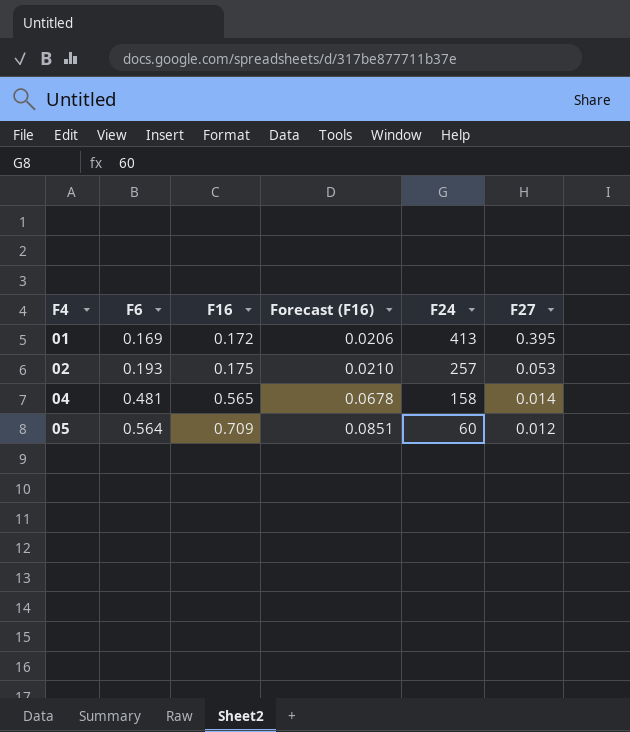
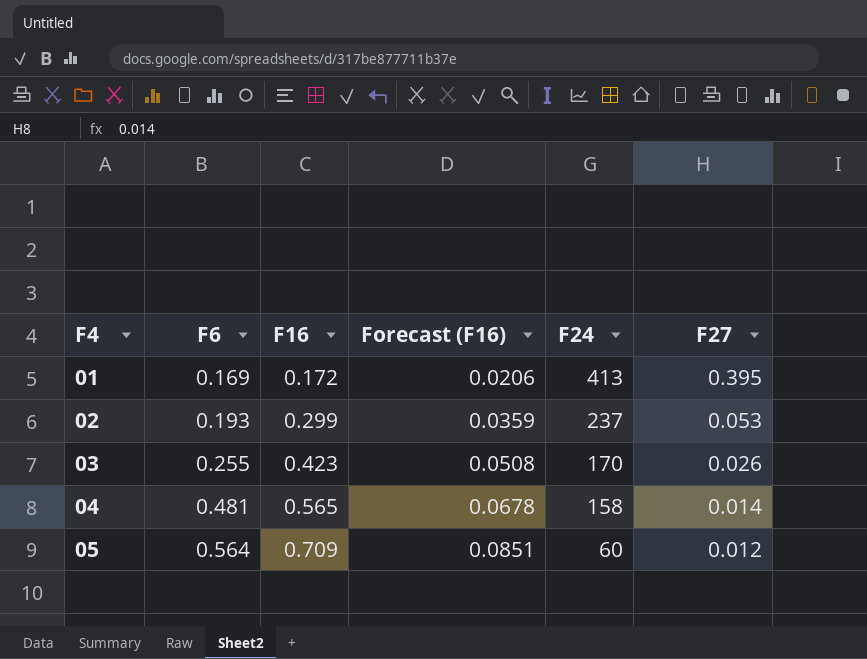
02 | F16: 0.175 -> 0.299
02 | Forecast (F16): 0.0210 -> 0.0359
02 | F24: 257 -> 237
row 03: none -> 0.255 | 0.423 | 0.0508 | 170 | 0.026

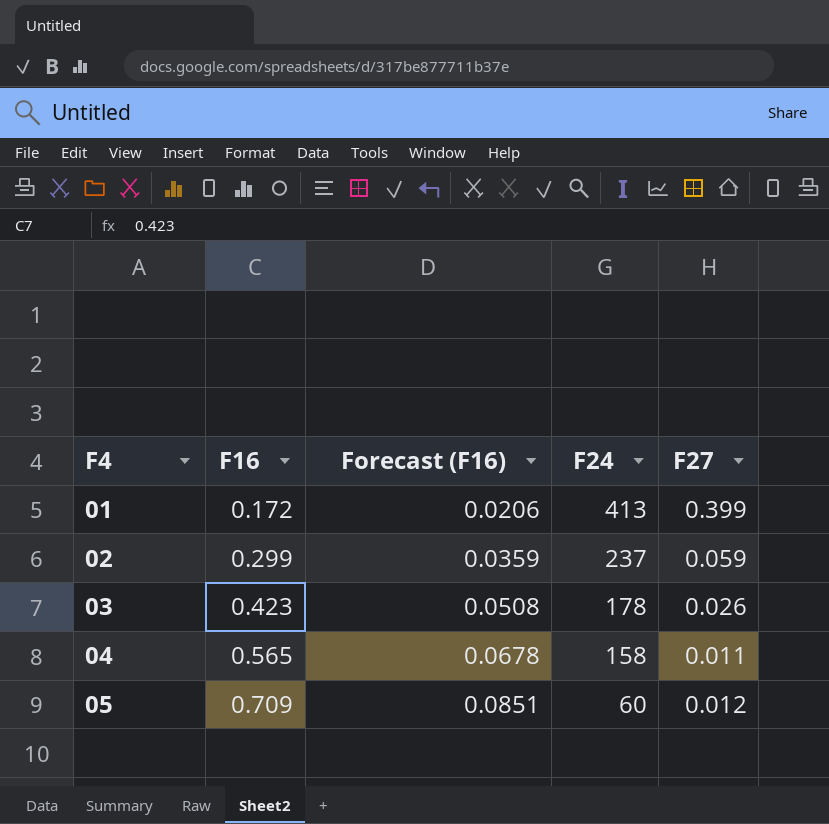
column F6 | position: 2 -> none
01 | F27: 0.395 -> 0.399
02 | F27: 0.053 -> 0.059
03 | F24: 170 -> 178
04 | F27: 0.014 -> 0.011

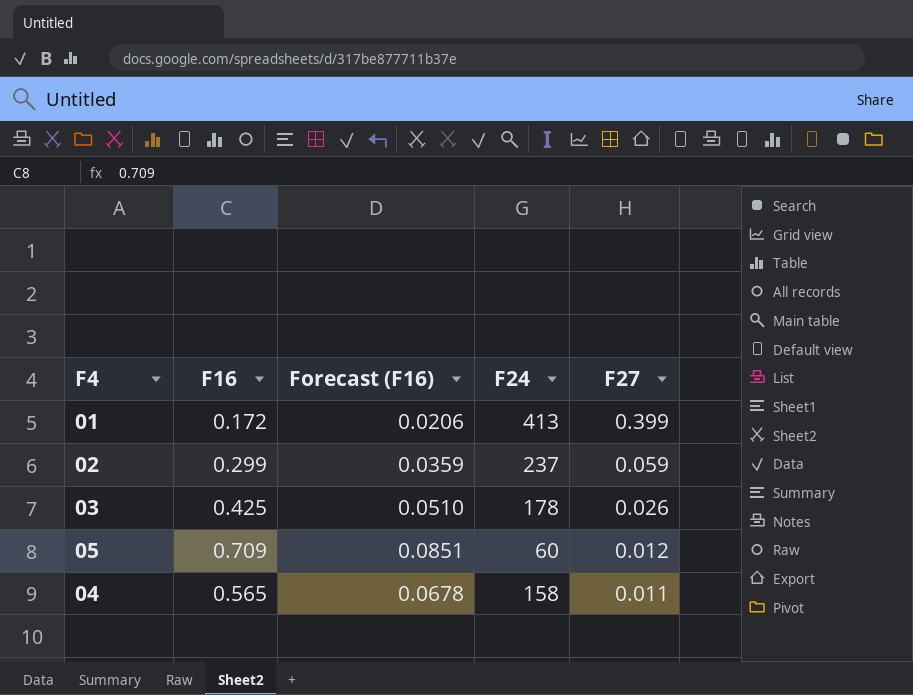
row order: F4 ascending -> F27 descending
03 | F16: 0.423 -> 0.425
03 | Forecast (F16): 0.0508 -> 0.0510

